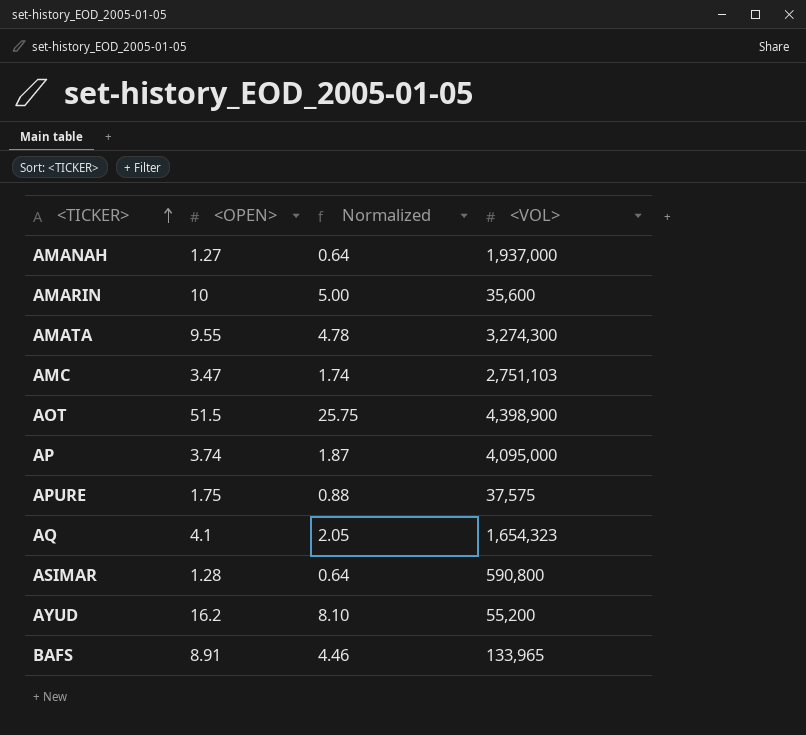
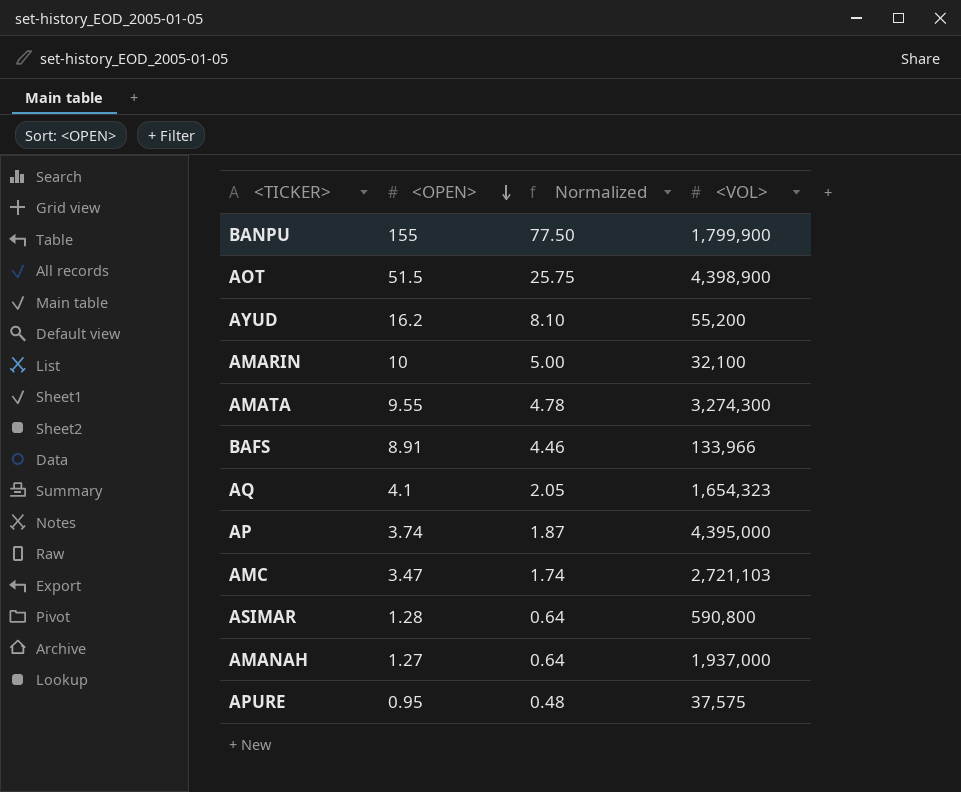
row order: <TICKER> ascending -> <OPEN> descending
row BANPU: none -> 155 | 77.50 | 1,799,900
AMARIN | <VOL>: 35,600 -> 32,100
BAFS | <VOL>: 133,965 -> 133,966
AP | <VOL>: 4,095,000 -> 4,395,000
AMC | <VOL>: 2,751,103 -> 2,721,103
APURE | <OPEN>: 1.75 -> 0.95
APURE | Normalized: 0.88 -> 0.48

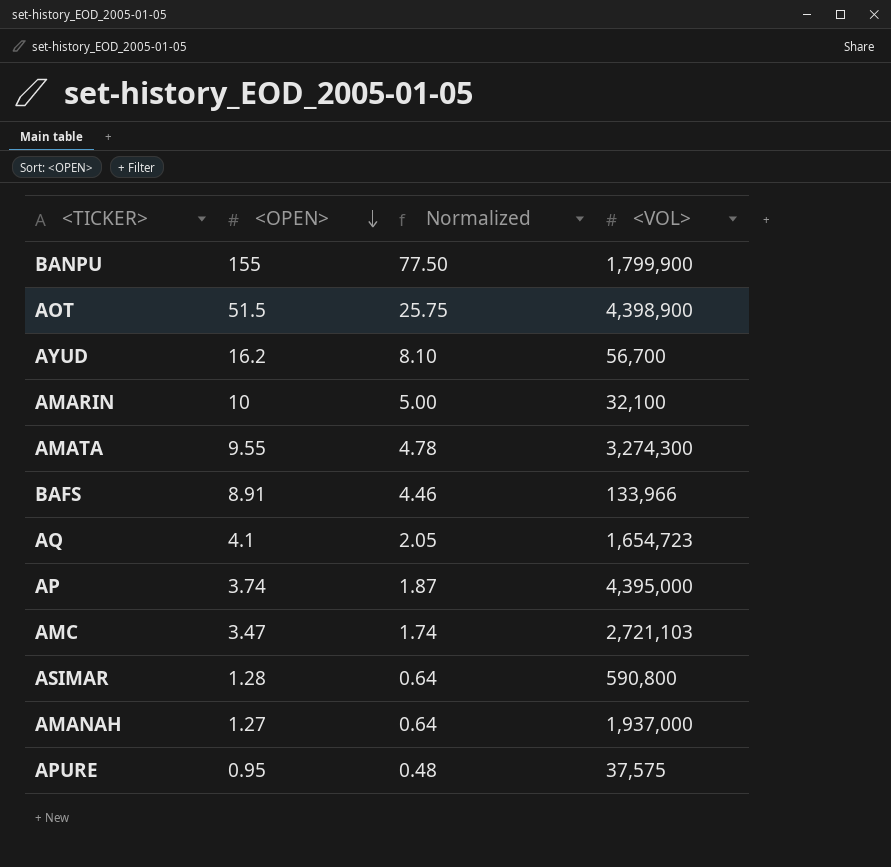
AYUD | <VOL>: 55,200 -> 56,700
AQ | <VOL>: 1,654,323 -> 1,654,723

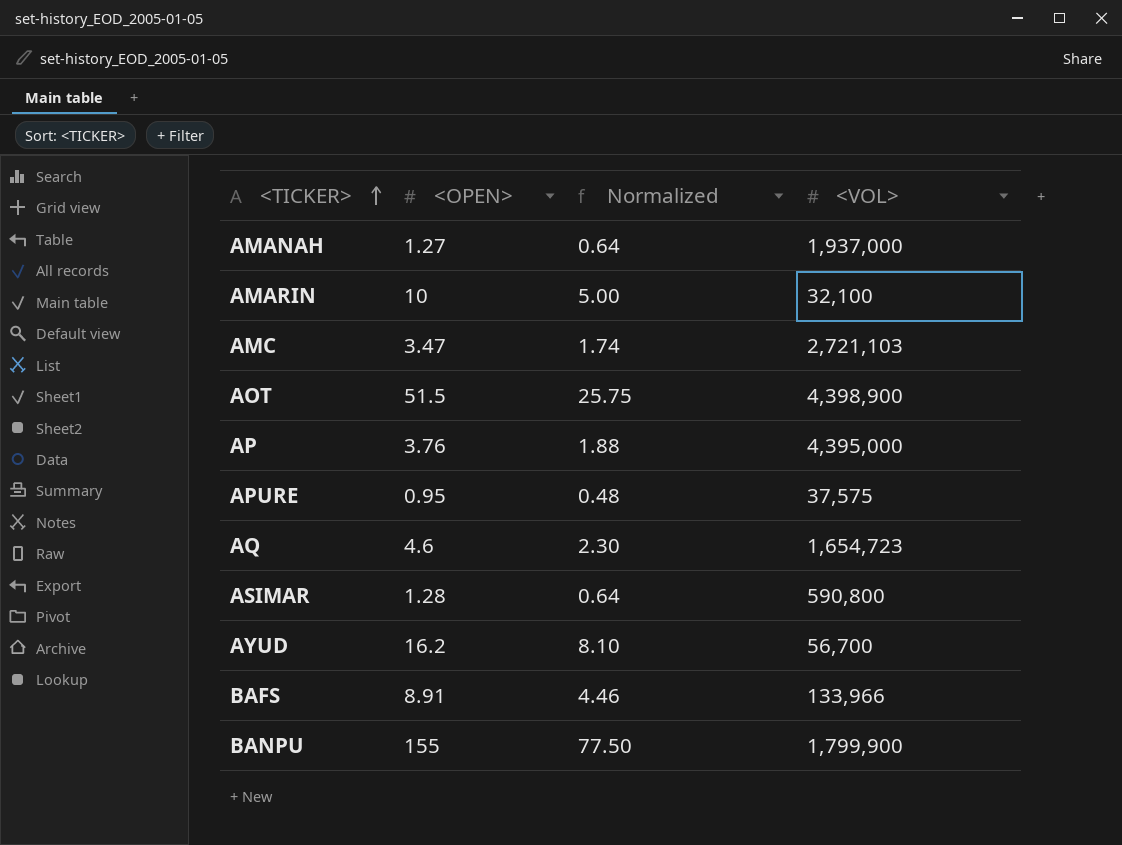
row order: <OPEN> descending -> <TICKER> ascending
row AMATA: 9.55 | 4.78 | 3,274,300 -> none
AP | <OPEN>: 3.74 -> 3.76
AP | Normalized: 1.87 -> 1.88
AQ | <OPEN>: 4.1 -> 4.6
AQ | Normalized: 2.05 -> 2.30

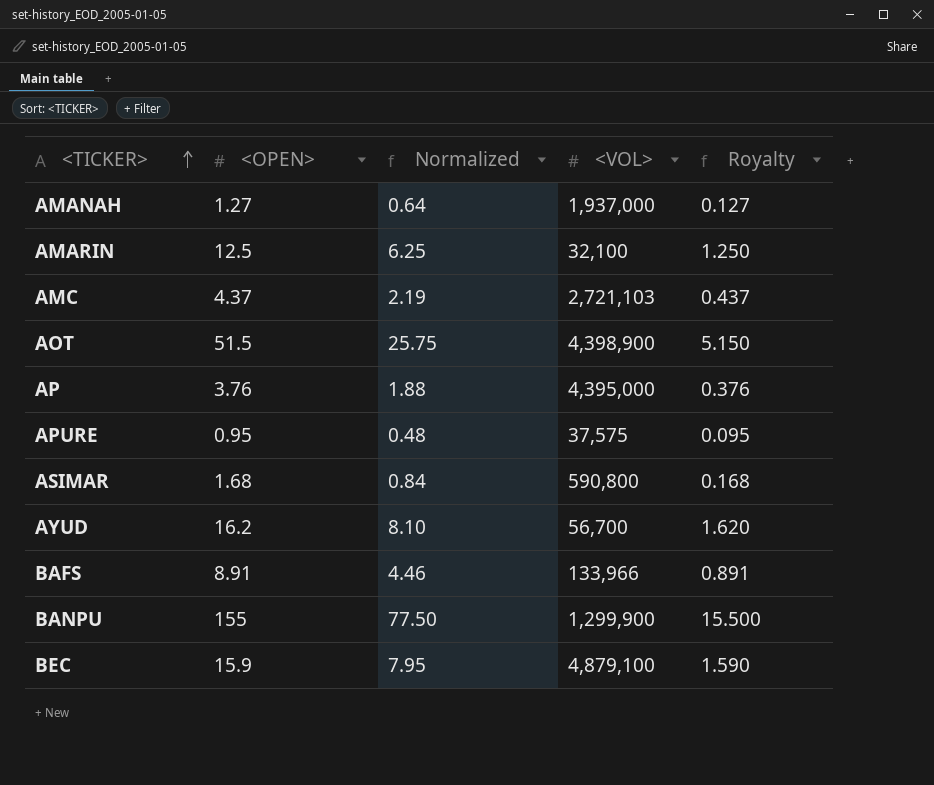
column Royalty | formula: none -> [<OPEN>] * 0.1
row AQ: 4.6 | 2.30 | 1,654,723 -> none
AMARIN | <OPEN>: 10 -> 12.5
AMARIN | Normalized: 5.00 -> 6.25
AMC | <OPEN>: 3.47 -> 4.37
AMC | Normalized: 1.74 -> 2.19
ASIMAR | <OPEN>: 1.28 -> 1.68
ASIMAR | Normalized: 0.64 -> 0.84
BANPU | <VOL>: 1,799,900 -> 1,299,900
row BEC: none -> 15.9 | 7.95 | 4,879,100 | 1.590

